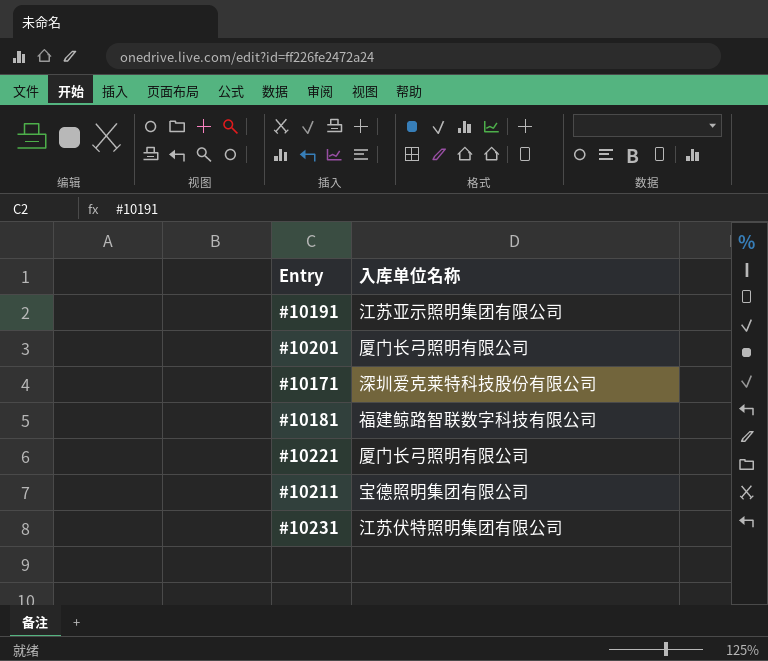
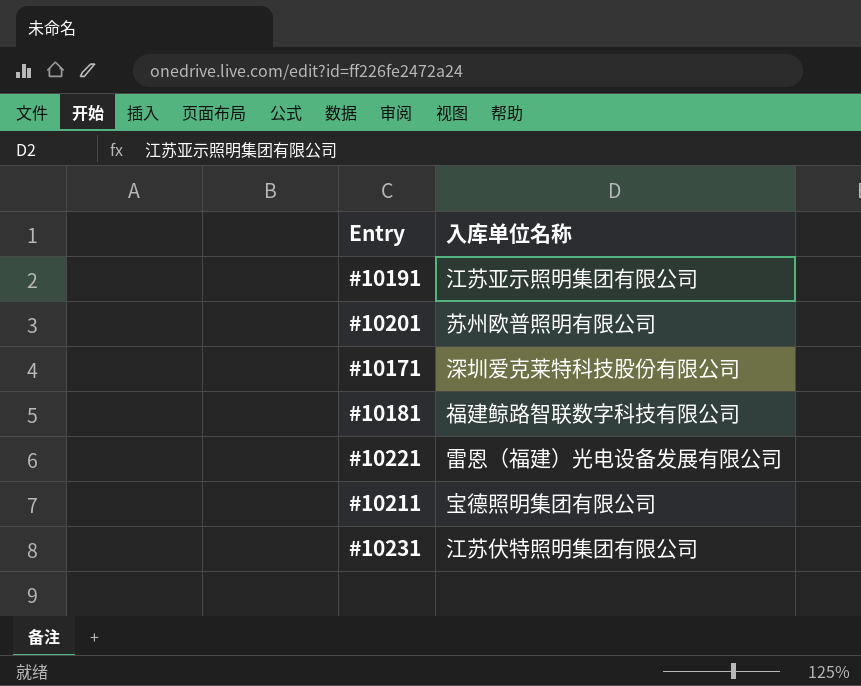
#10201 | 入库单位名称: 厦门长弓照明有限公司 -> 苏州欧普照明有限公司
#10221 | 入库单位名称: 厦门长弓照明有限公司 -> 雷恩（福建）光电设备发展有限公司

